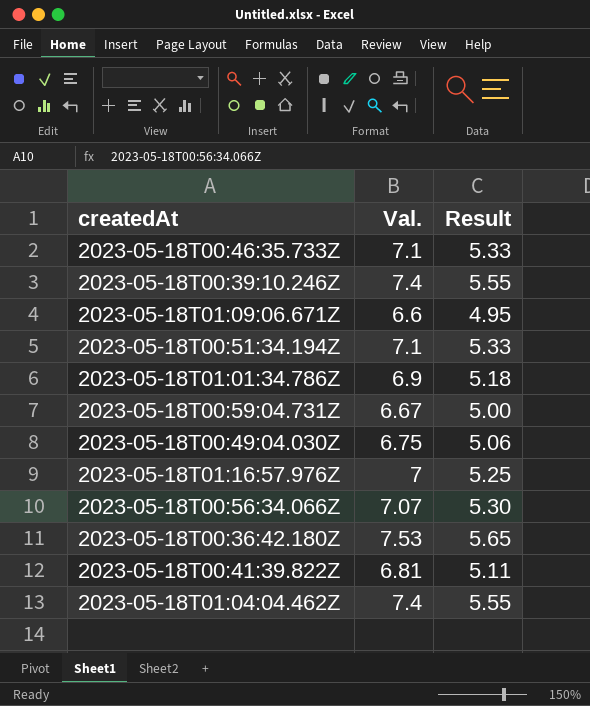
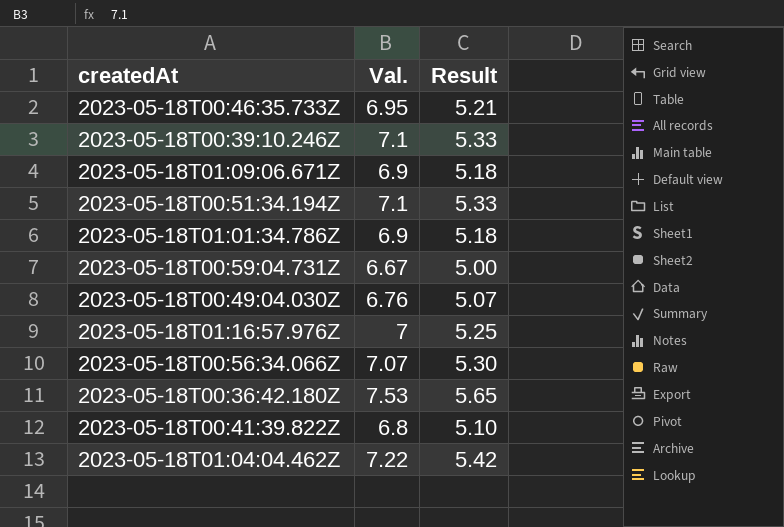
2023-05-18T00:46:35.733Z | Val.: 7.1 -> 6.95
2023-05-18T00:46:35.733Z | Result: 5.33 -> 5.21
2023-05-18T00:39:10.246Z | Val.: 7.4 -> 7.1
2023-05-18T00:39:10.246Z | Result: 5.55 -> 5.33
2023-05-18T01:09:06.671Z | Val.: 6.6 -> 6.9
2023-05-18T01:09:06.671Z | Result: 4.95 -> 5.18
2023-05-18T00:49:04.030Z | Val.: 6.75 -> 6.76
2023-05-18T00:49:04.030Z | Result: 5.06 -> 5.07
2023-05-18T00:41:39.822Z | Val.: 6.81 -> 6.8
2023-05-18T00:41:39.822Z | Result: 5.11 -> 5.10
2023-05-18T01:04:04.462Z | Val.: 7.4 -> 7.22
2023-05-18T01:04:04.462Z | Result: 5.55 -> 5.42

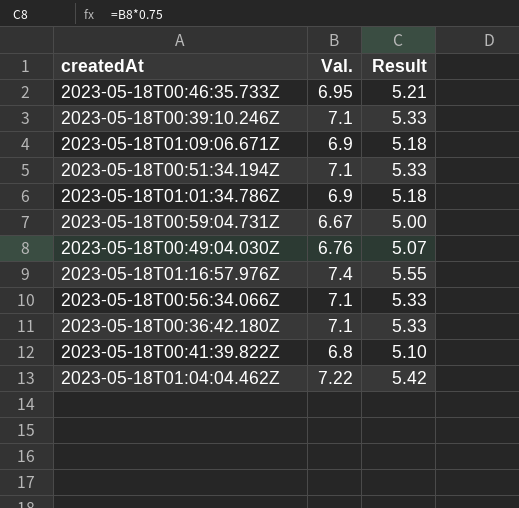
2023-05-18T01:16:57.976Z | Val.: 7 -> 7.4
2023-05-18T01:16:57.976Z | Result: 5.25 -> 5.55
2023-05-18T00:56:34.066Z | Val.: 7.07 -> 7.1
2023-05-18T00:56:34.066Z | Result: 5.30 -> 5.33
2023-05-18T00:36:42.180Z | Val.: 7.53 -> 7.1
2023-05-18T00:36:42.180Z | Result: 5.65 -> 5.33

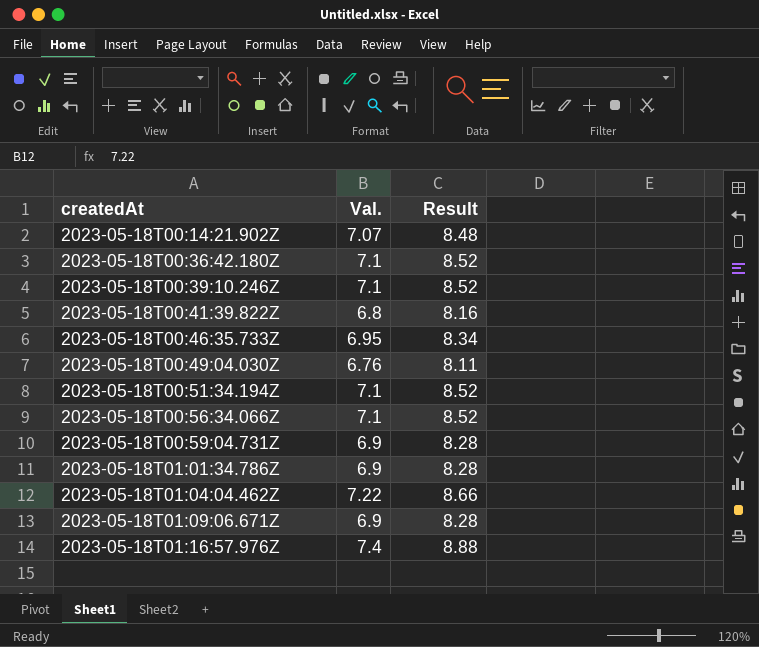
row order: none -> createdAt ascending
column Result | formula: [Val.] * 0.75 -> [Val.] * 1.2
row 2023-05-18T00:14:21.902Z: none -> 7.07 | 8.48
2023-05-18T00:59:04.731Z | Val.: 6.67 -> 6.9

